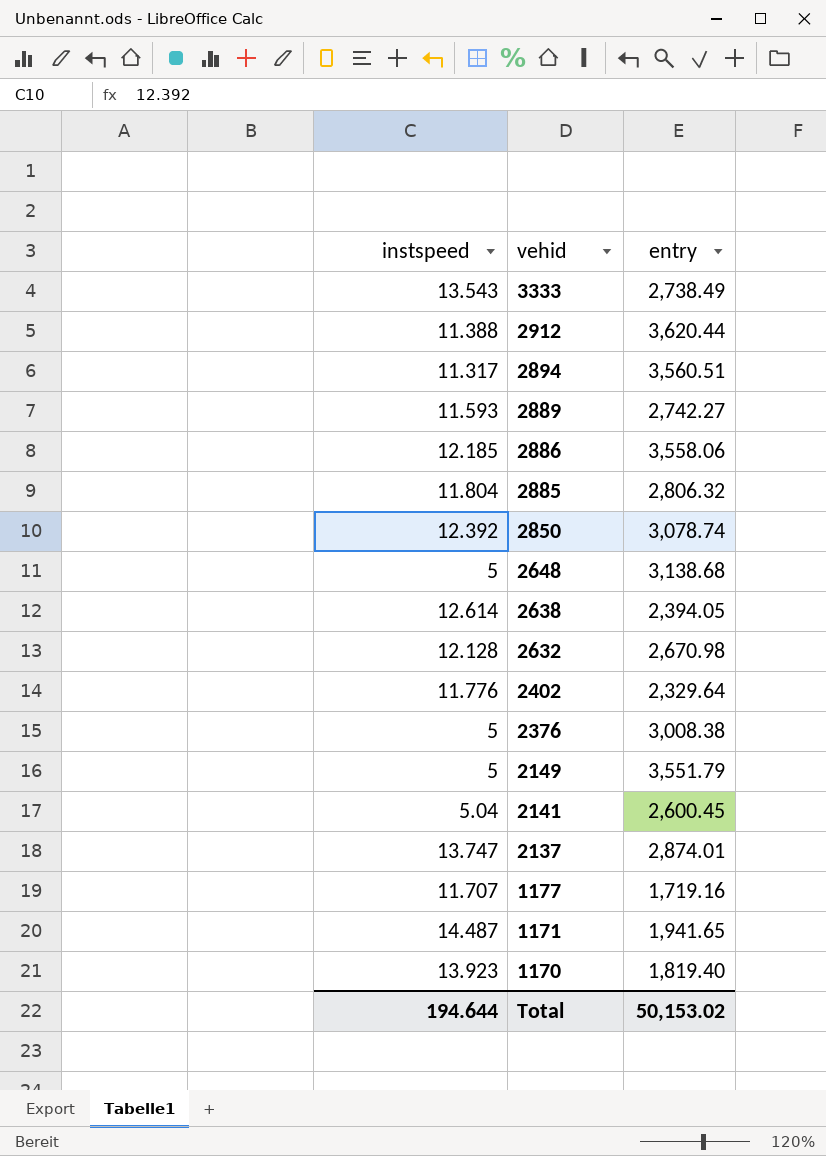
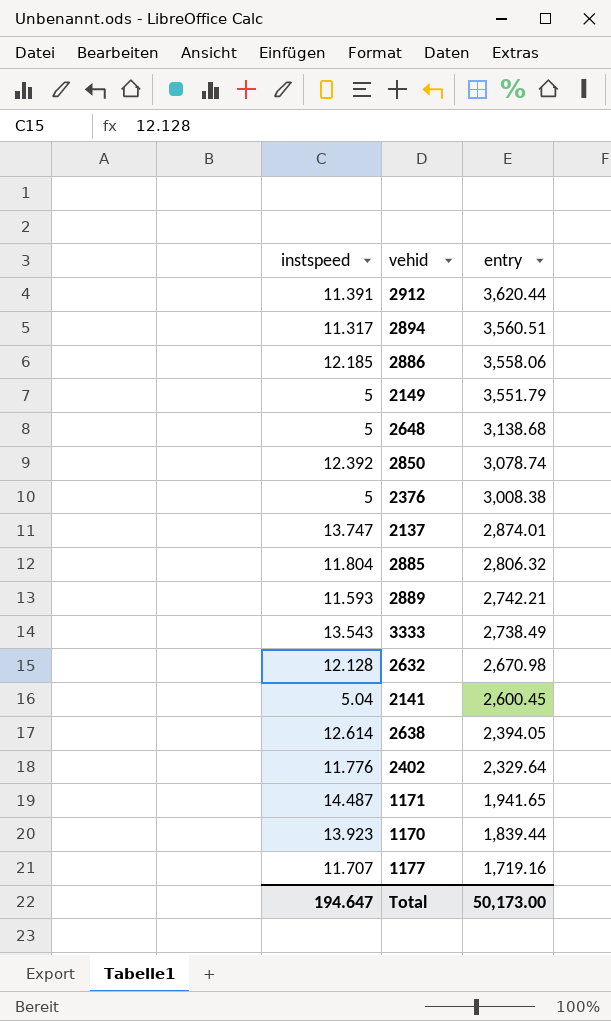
row order: vehid descending -> entry descending
2912 | instspeed: 11.388 -> 11.391
2889 | entry: 2,742.27 -> 2,742.21
1170 | entry: 1,819.40 -> 1,839.44
Total | instspeed: 194.644 -> 194.647
Total | entry: 50,153.02 -> 50,173.00

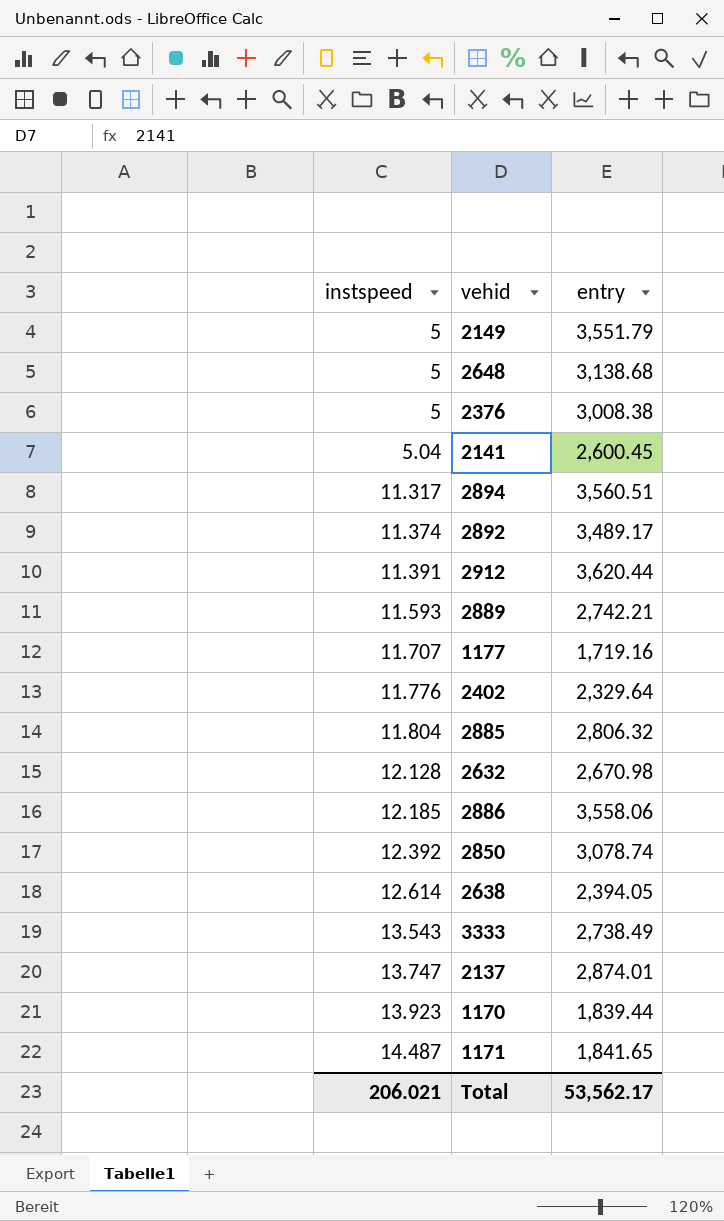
row order: entry descending -> instspeed ascending
row 2892: none -> 11.374 | 3,489.17
1171 | entry: 1,941.65 -> 1,841.65
Total | instspeed: 194.647 -> 206.021
Total | entry: 50,173.00 -> 53,562.17

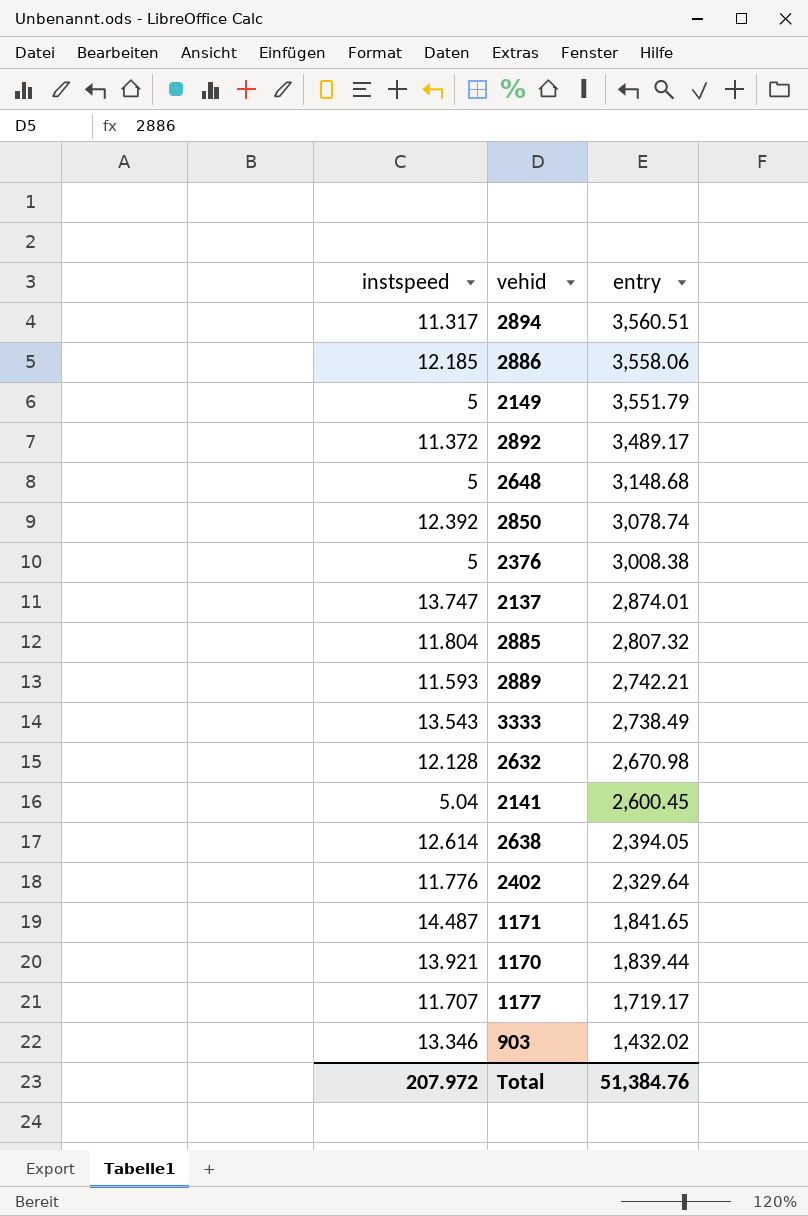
row order: instspeed ascending -> entry descending
row 2912: 11.391 | 3,620.44 -> none
2892 | instspeed: 11.374 -> 11.372
2648 | entry: 3,138.68 -> 3,148.68
2885 | entry: 2,806.32 -> 2,807.32
1170 | instspeed: 13.923 -> 13.921
1177 | entry: 1,719.16 -> 1,719.17
row 903: none -> 13.346 | 1,432.02
Total | instspeed: 206.021 -> 207.972
Total | entry: 53,562.17 -> 51,384.76

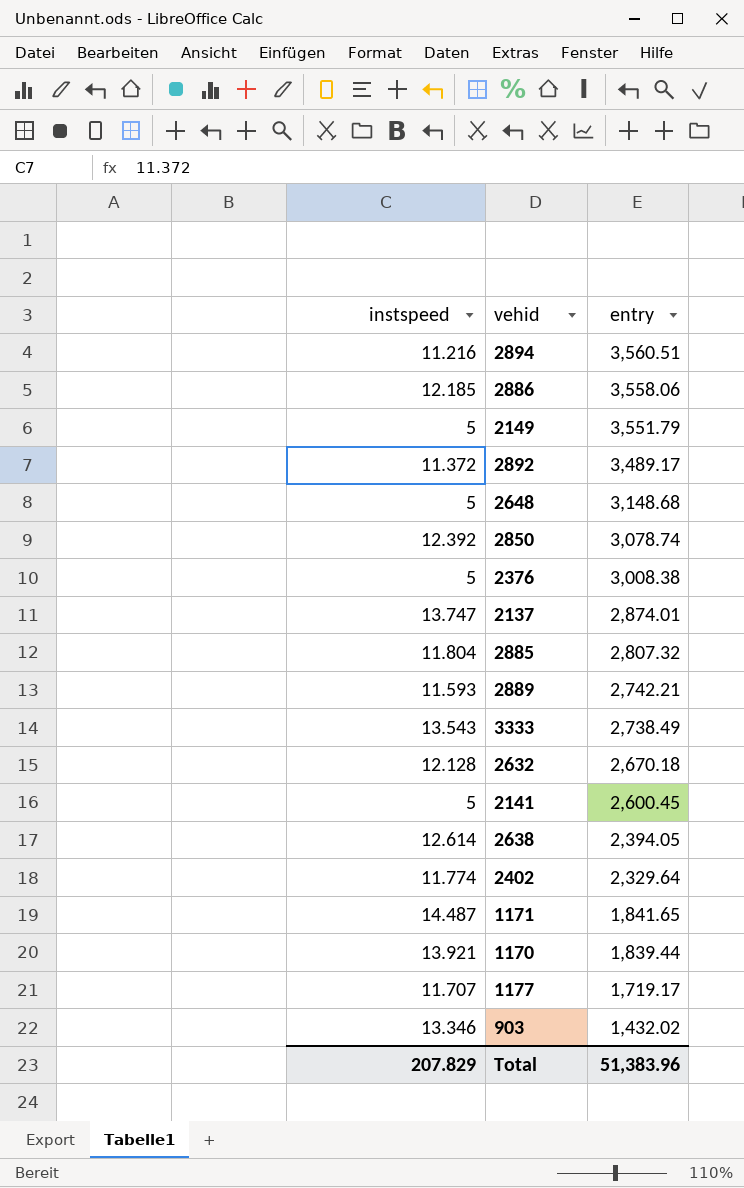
2894 | instspeed: 11.317 -> 11.216
2632 | entry: 2,670.98 -> 2,670.18
2141 | instspeed: 5.04 -> 5
2402 | instspeed: 11.776 -> 11.774
Total | instspeed: 207.972 -> 207.829
Total | entry: 51,384.76 -> 51,383.96

